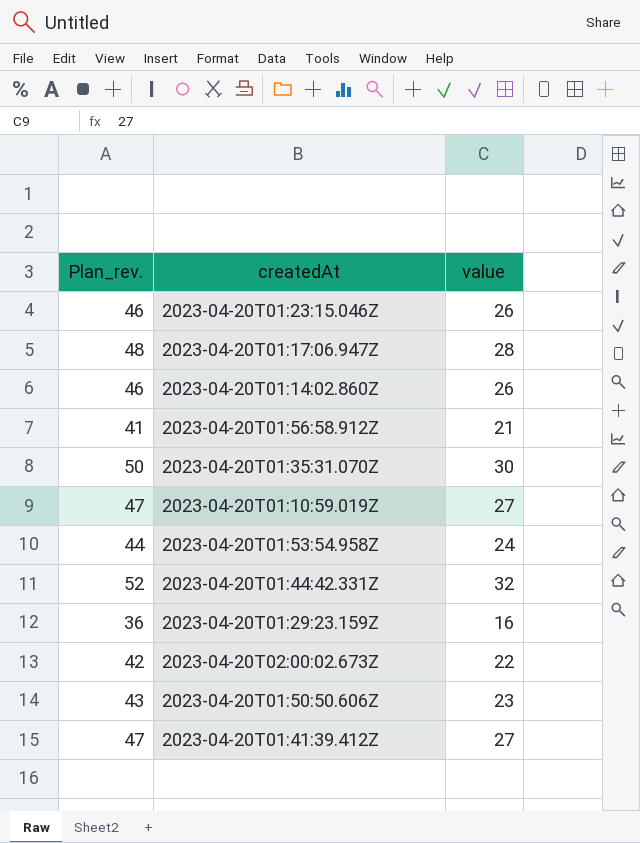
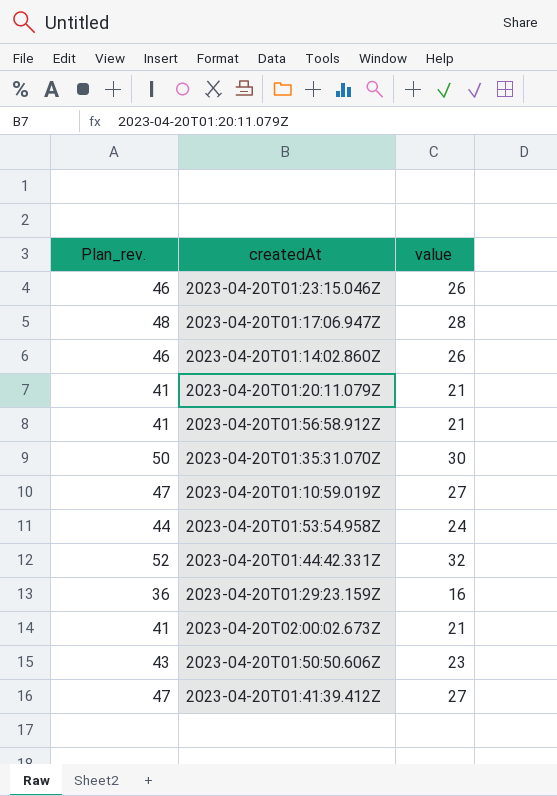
row 2023-04-20T01:20:11.079Z: none -> 41 | 21
2023-04-20T02:00:02.673Z | Plan_rev.: 42 -> 41
2023-04-20T02:00:02.673Z | value: 22 -> 21

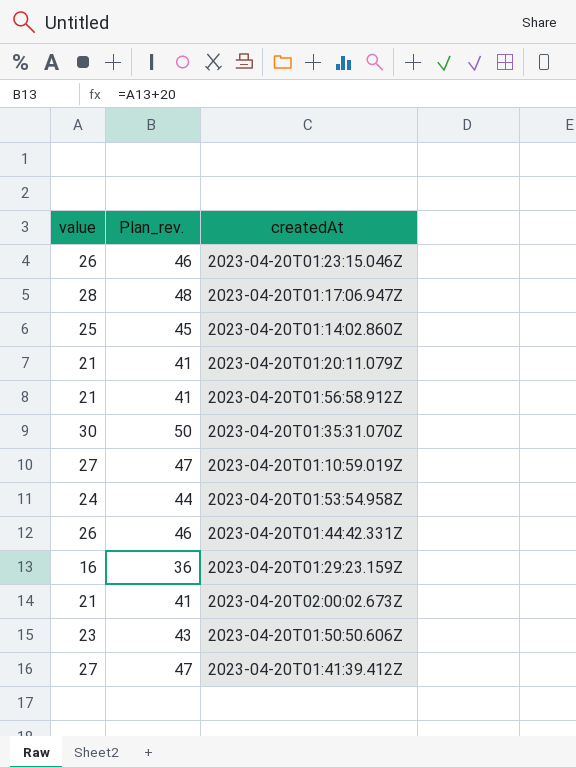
column value | position: 3 -> 1
2023-04-20T01:14:02.860Z | value: 26 -> 25
2023-04-20T01:14:02.860Z | Plan_rev.: 46 -> 45
2023-04-20T01:44:42.331Z | value: 32 -> 26
2023-04-20T01:44:42.331Z | Plan_rev.: 52 -> 46

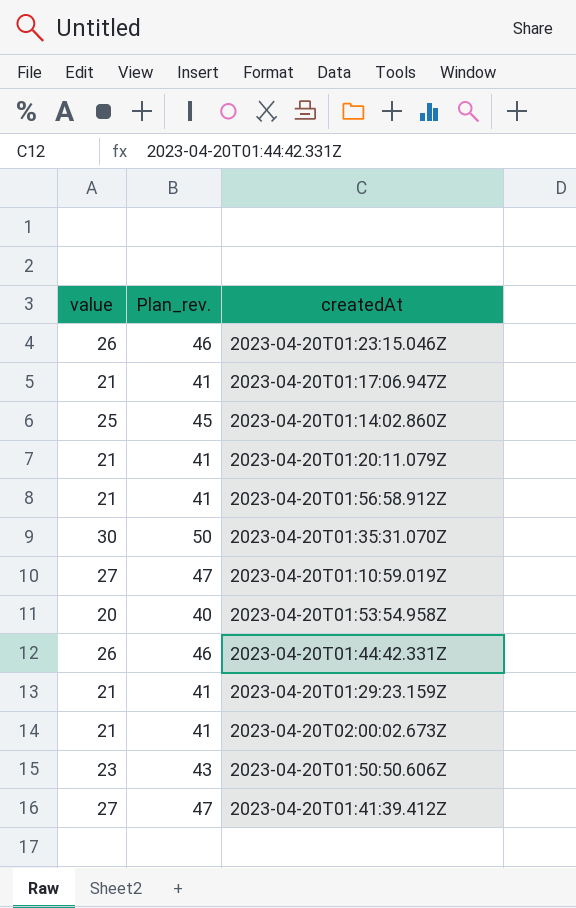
2023-04-20T01:17:06.947Z | value: 28 -> 21
2023-04-20T01:17:06.947Z | Plan_rev.: 48 -> 41
2023-04-20T01:53:54.958Z | value: 24 -> 20
2023-04-20T01:53:54.958Z | Plan_rev.: 44 -> 40
2023-04-20T01:29:23.159Z | value: 16 -> 21
2023-04-20T01:29:23.159Z | Plan_rev.: 36 -> 41

